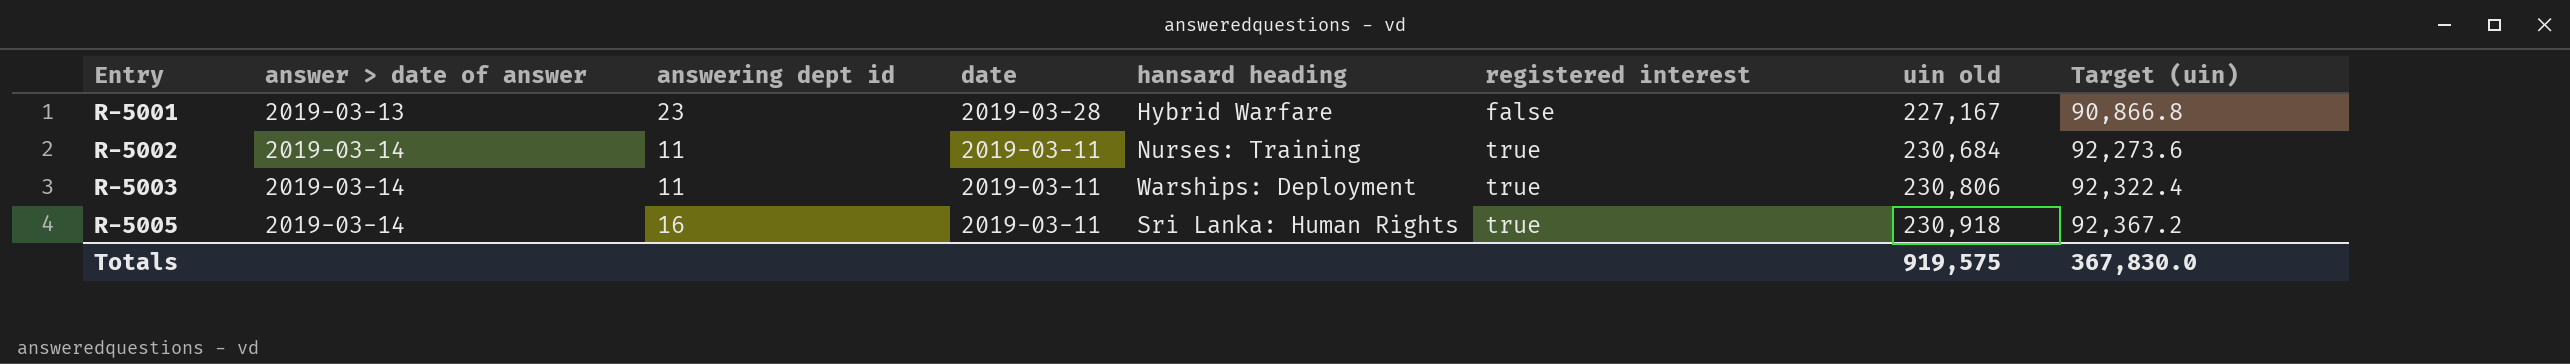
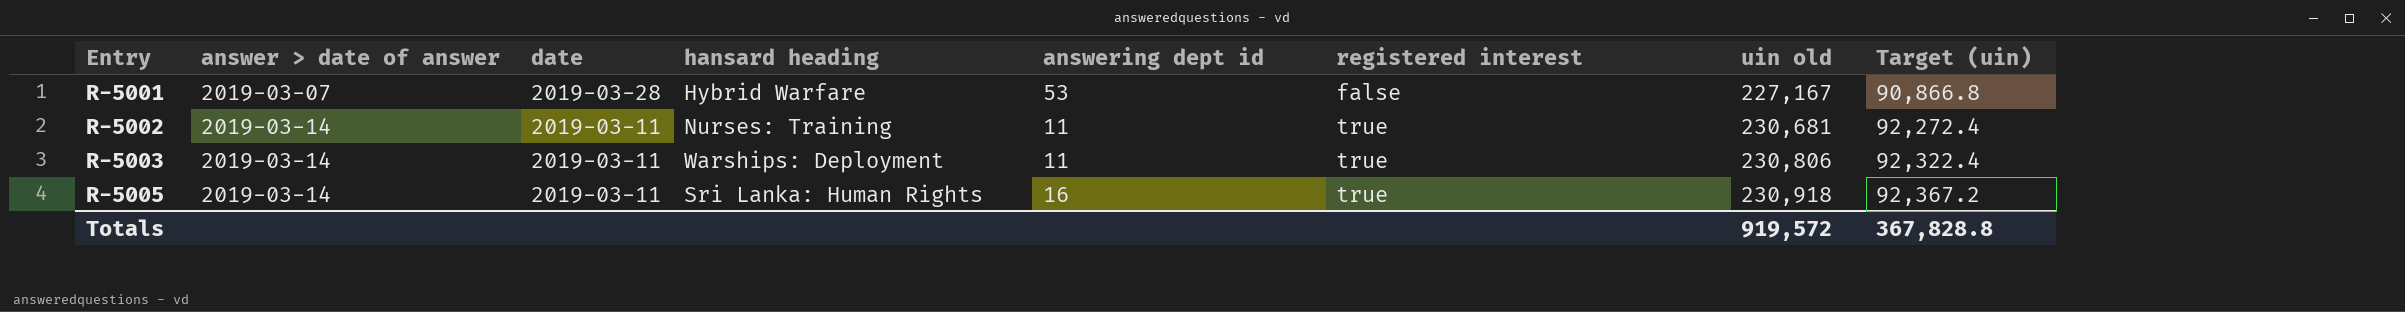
column answering dept id | position: 3 -> 5
R-5001 | answer > date of answer: 2019-03-13 -> 2019-03-07
R-5001 | answering dept id: 23 -> 53
R-5002 | uin old: 230,684 -> 230,681
R-5002 | Target (uin): 92,273.6 -> 92,272.4
Totals | uin old: 919,575 -> 919,572
Totals | Target (uin): 367,830.0 -> 367,828.8

